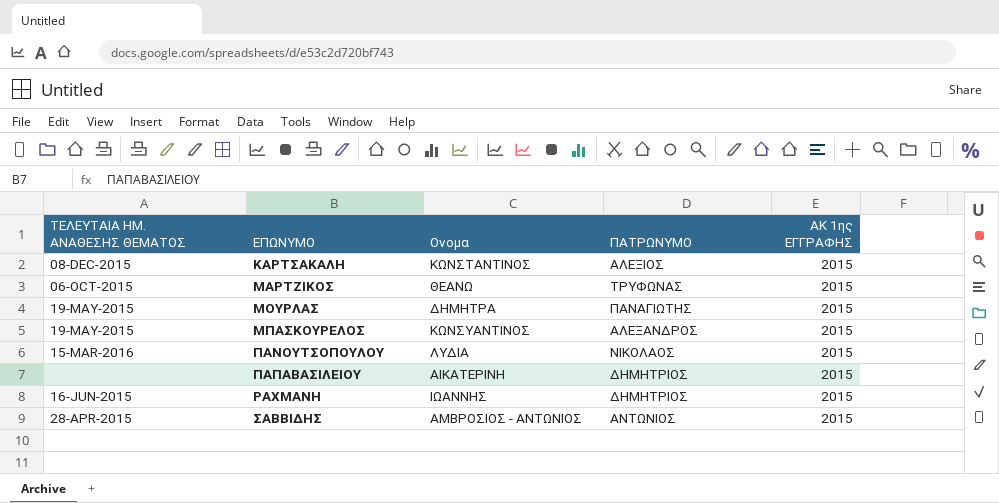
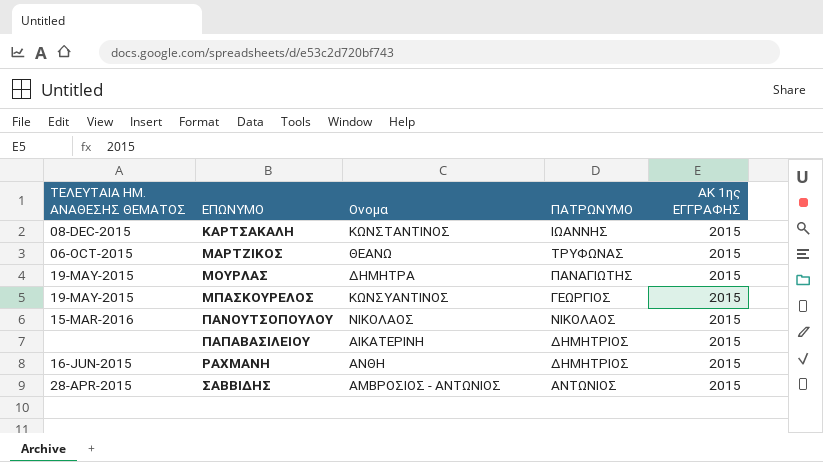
ΚΑΡΤΣΑΚΑΛΗ | ΠΑΤΡΩΝΥΜΟ: ΑΛΕΞΙΟΣ -> ΙΩΑΝΝΗΣ
ΜΠΑΣΚΟΥΡΕΛΟΣ | ΠΑΤΡΩΝΥΜΟ: ΑΛΕΞΑΝΔΡΟΣ -> ΓΕΩΡΓΙΟΣ
ΠΑΝΟΥΤΣΟΠΟΥΛΟΥ | Ονομα: ΛΥΔΙΑ -> ΝΙΚΟΛΑΟΣ
ΡΑΧΜΑΝΗ | Ονομα: ΙΩΑΝΝΗΣ -> ΑΝΘΗ

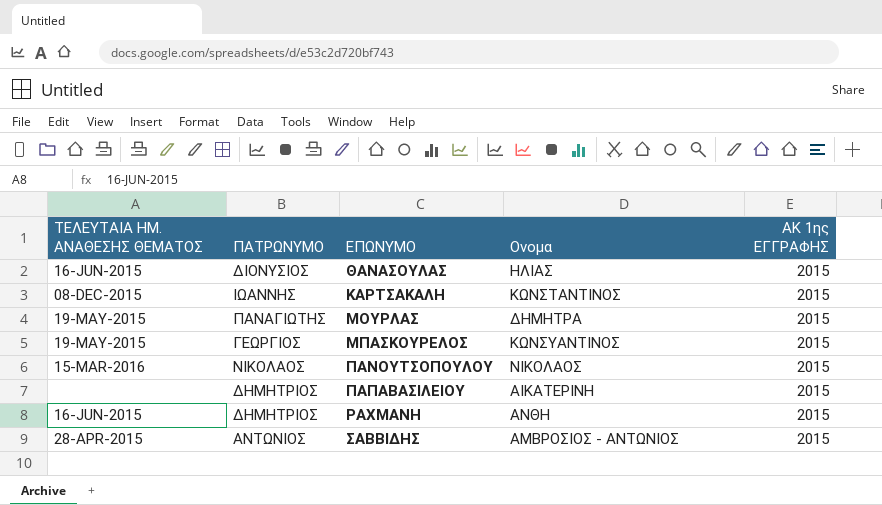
column ΠΑΤΡΩΝΥΜΟ | position: 4 -> 2
row ΜΑΡΤΖΙΚΟΣ: 06-OCT-2015 | ΘΕΑΝΩ | ΤΡΥΦΩΝΑΣ | 2015 -> none
row ΘΑΝΑΣΟΥΛΑΣ: none -> 16-JUN-2015 | ΔΙΟΝΥΣΙΟΣ | ΗΛΙΑΣ | 2015

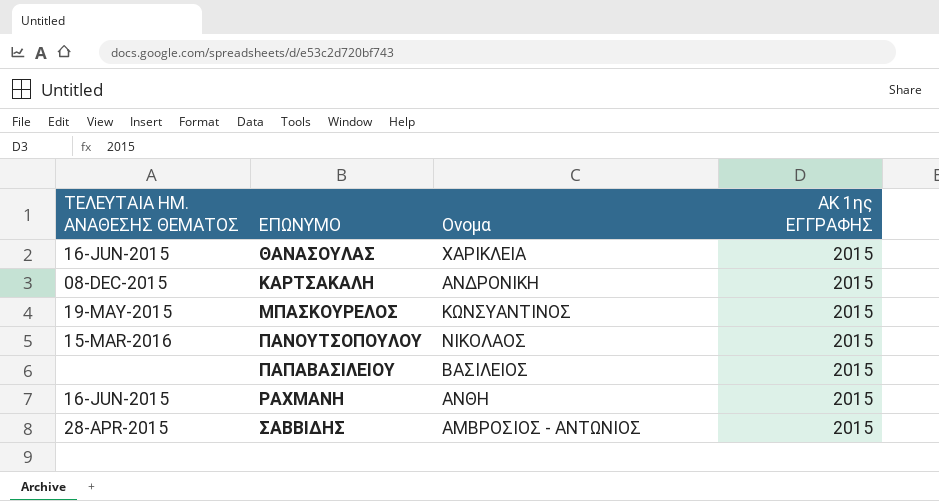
column ΠΑΤΡΩΝΥΜΟ | position: 2 -> none
row ΜΟΥΡΛΑΣ: 19-MAY-2015 | ΠΑΝΑΓΙΩΤΗΣ | ΔΗΜΗΤΡΑ | 2015 -> none
ΘΑΝΑΣΟΥΛΑΣ | Ονομα: ΗΛΙΑΣ -> ΧΑΡΙΚΛΕΙΑ
ΚΑΡΤΣΑΚΑΛΗ | Ονομα: ΚΩΝΣΤΑΝΤΙΝΟΣ -> ΑΝΔΡΟΝΙΚΗ
ΠΑΠΑΒΑΣΙΛΕΙΟΥ | Ονομα: ΑΙΚΑΤΕΡΙΝΗ -> ΒΑΣΙΛΕΙΟΣ

